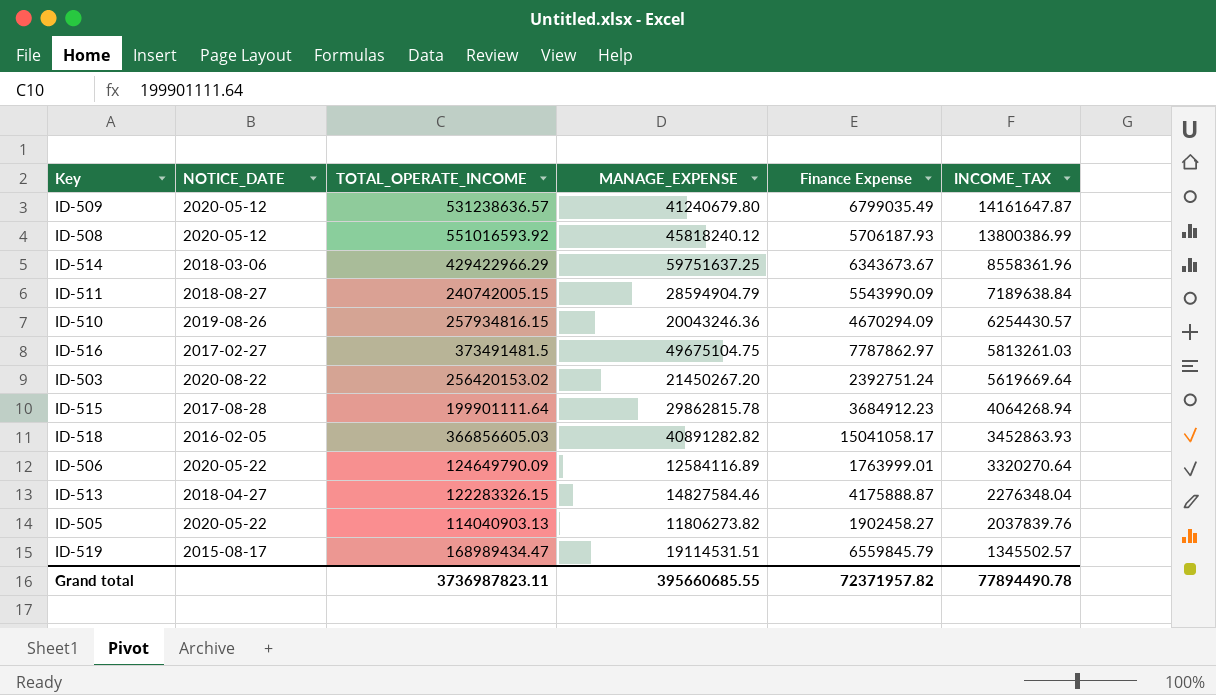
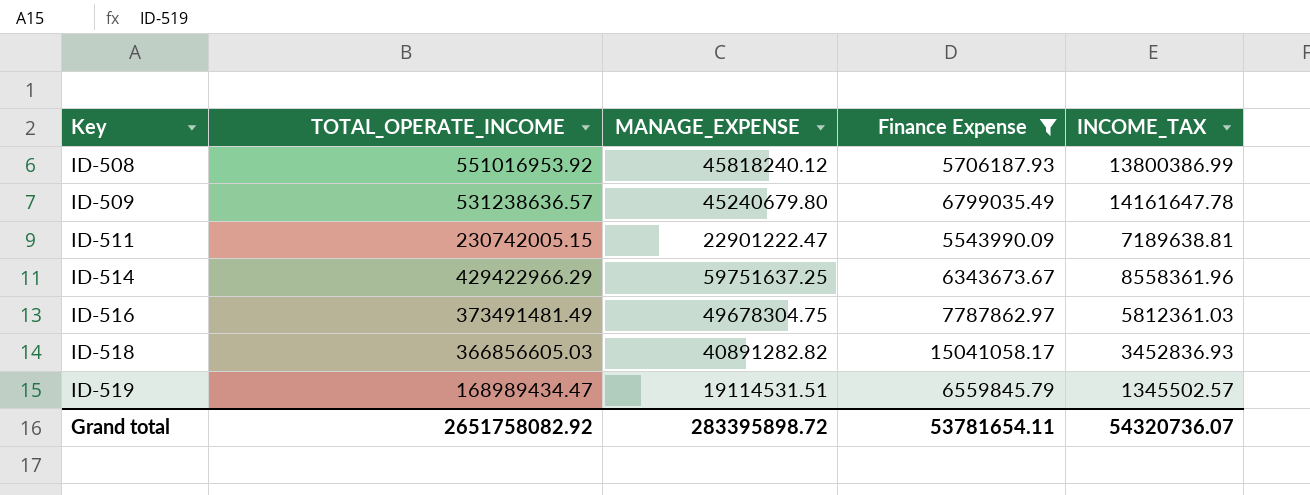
filter: none -> Finance Expense >= 5543990.09
row order: INCOME_TAX descending -> Key ascending
column NOTICE_DATE | position: 2 -> none
ID-508 | TOTAL_OPERATE_INCOME: 551016593.92 -> 551016953.92
ID-509 | MANAGE_EXPENSE: 41240679.80 -> 45240679.80
ID-509 | INCOME_TAX: 14161647.87 -> 14161647.78
ID-511 | TOTAL_OPERATE_INCOME: 240742005.15 -> 230742005.15
ID-511 | MANAGE_EXPENSE: 28594904.79 -> 22901222.47
ID-511 | INCOME_TAX: 7189638.84 -> 7189638.81
ID-516 | TOTAL_OPERATE_INCOME: 373491481.5 -> 373491481.49
ID-516 | MANAGE_EXPENSE: 49675104.75 -> 49678304.75
ID-516 | INCOME_TAX: 5813261.03 -> 5812361.03
ID-518 | INCOME_TAX: 3452863.93 -> 3452836.93
Grand total | TOTAL_OPERATE_INCOME: 3736987823.11 -> 2651758082.92
Grand total | MANAGE_EXPENSE: 395660685.55 -> 283395898.72
Grand total | Finance Expense: 72371957.82 -> 53781654.11
Grand total | INCOME_TAX: 77894490.78 -> 54320736.07

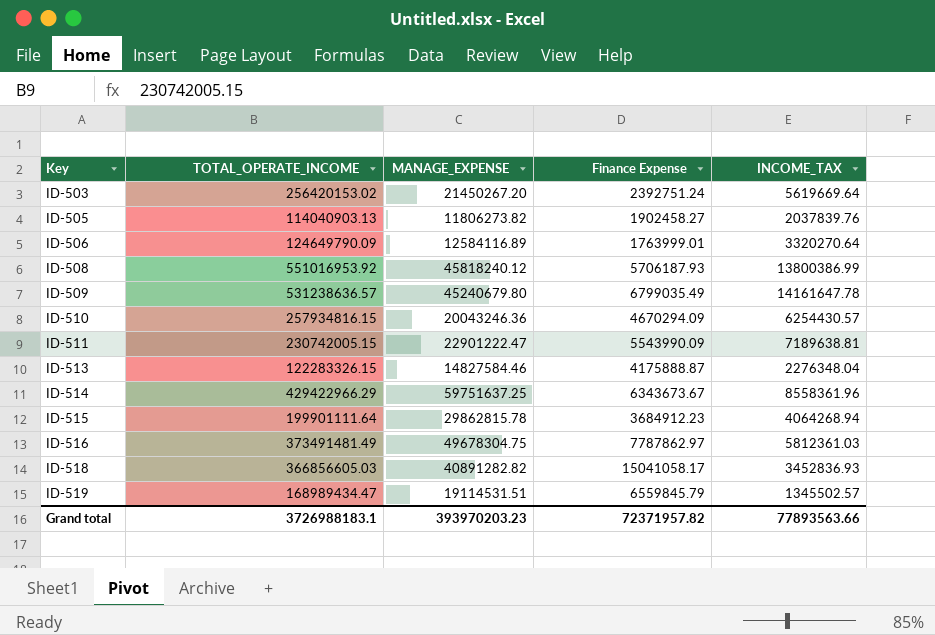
filter: Finance Expense >= 5543990.09 -> none
Grand total | TOTAL_OPERATE_INCOME: 2651758082.92 -> 3726988183.1
Grand total | MANAGE_EXPENSE: 283395898.72 -> 393970203.23
Grand total | Finance Expense: 53781654.11 -> 72371957.82
Grand total | INCOME_TAX: 54320736.07 -> 77893563.66

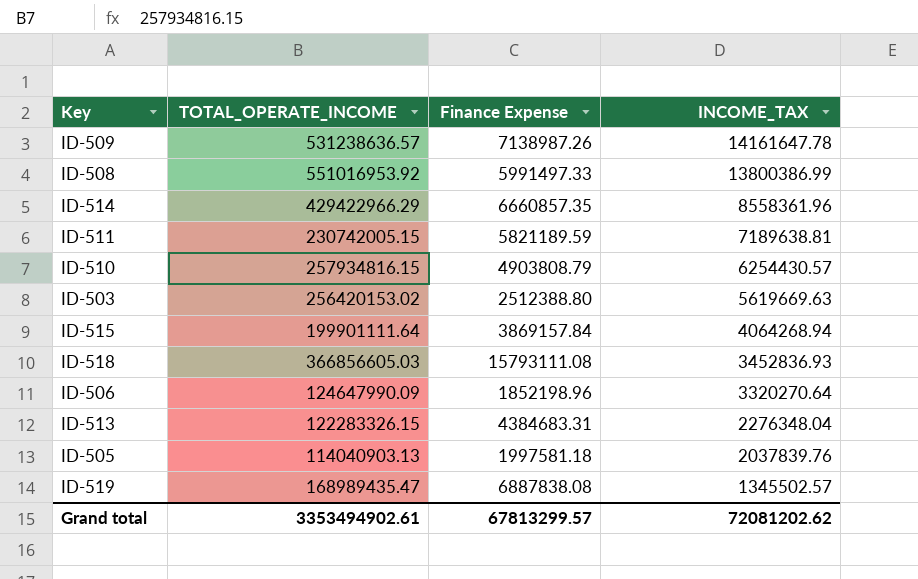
row order: Key ascending -> INCOME_TAX descending
column MANAGE_EXPENSE | position: 3 -> none
row ID-516: 373491481.49 | 49678304.75 | 7787862.97 | 5812361.03 -> none
ID-509 | Finance Expense: 6799035.49 -> 7138987.26
ID-508 | Finance Expense: 5706187.93 -> 5991497.33
ID-514 | Finance Expense: 6343673.67 -> 6660857.35
ID-511 | Finance Expense: 5543990.09 -> 5821189.59
ID-510 | Finance Expense: 4670294.09 -> 4903808.79
ID-503 | Finance Expense: 2392751.24 -> 2512388.80
ID-503 | INCOME_TAX: 5619669.64 -> 5619669.63
ID-515 | Finance Expense: 3684912.23 -> 3869157.84
ID-518 | Finance Expense: 15041058.17 -> 15793111.08
ID-506 | TOTAL_OPERATE_INCOME: 124649790.09 -> 124647990.09
ID-506 | Finance Expense: 1763999.01 -> 1852198.96
ID-513 | Finance Expense: 4175888.87 -> 4384683.31
ID-505 | Finance Expense: 1902458.27 -> 1997581.18
ID-519 | TOTAL_OPERATE_INCOME: 168989434.47 -> 168989435.47
ID-519 | Finance Expense: 6559845.79 -> 6887838.08
Grand total | TOTAL_OPERATE_INCOME: 3726988183.1 -> 3353494902.61
Grand total | Finance Expense: 72371957.82 -> 67813299.57
Grand total | INCOME_TAX: 77893563.66 -> 72081202.62

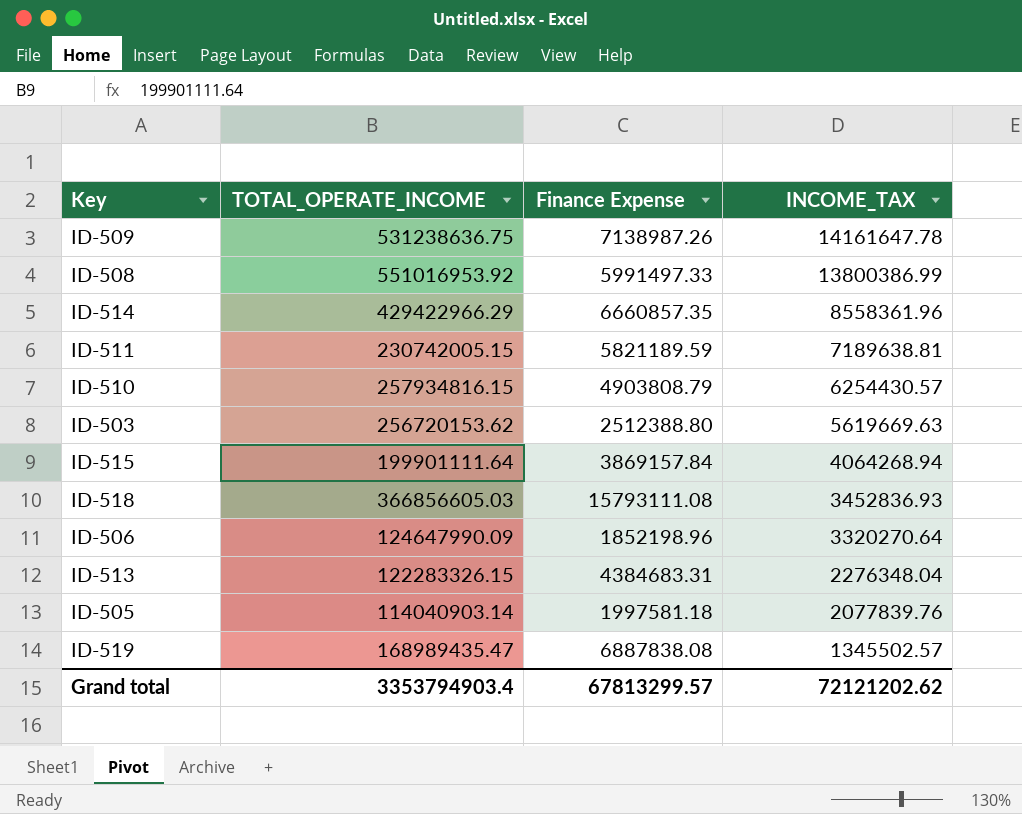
ID-509 | TOTAL_OPERATE_INCOME: 531238636.57 -> 531238636.75
ID-503 | TOTAL_OPERATE_INCOME: 256420153.02 -> 256720153.62
ID-505 | TOTAL_OPERATE_INCOME: 114040903.13 -> 114040903.14
ID-505 | INCOME_TAX: 2037839.76 -> 2077839.76
Grand total | TOTAL_OPERATE_INCOME: 3353494902.61 -> 3353794903.4
Grand total | INCOME_TAX: 72081202.62 -> 72121202.62

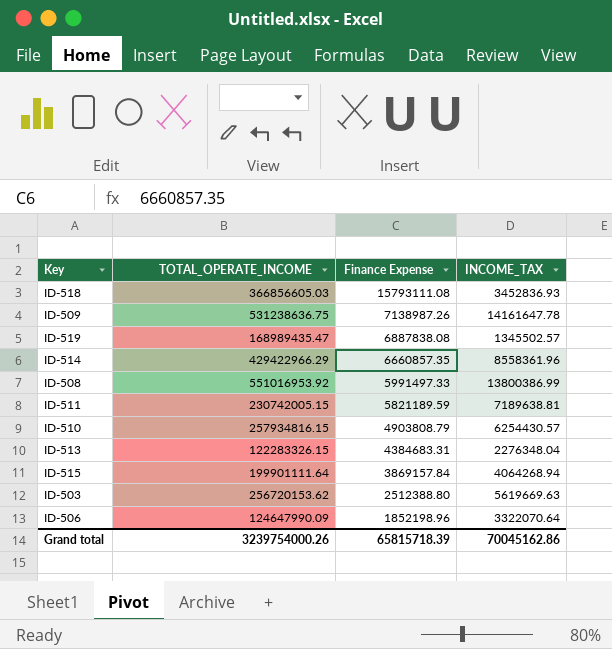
row order: INCOME_TAX descending -> Finance Expense descending
row ID-505: 114040903.14 | 1997581.18 | 2077839.76 -> none
ID-506 | INCOME_TAX: 3320270.64 -> 3322070.64
Grand total | TOTAL_OPERATE_INCOME: 3353794903.4 -> 3239754000.26
Grand total | Finance Expense: 67813299.57 -> 65815718.39
Grand total | INCOME_TAX: 72121202.62 -> 70045162.86

